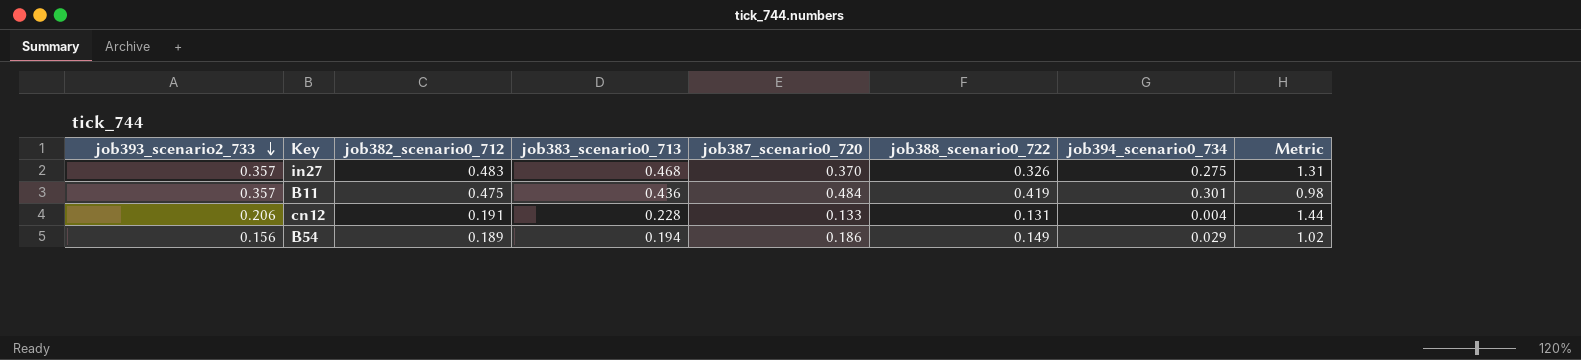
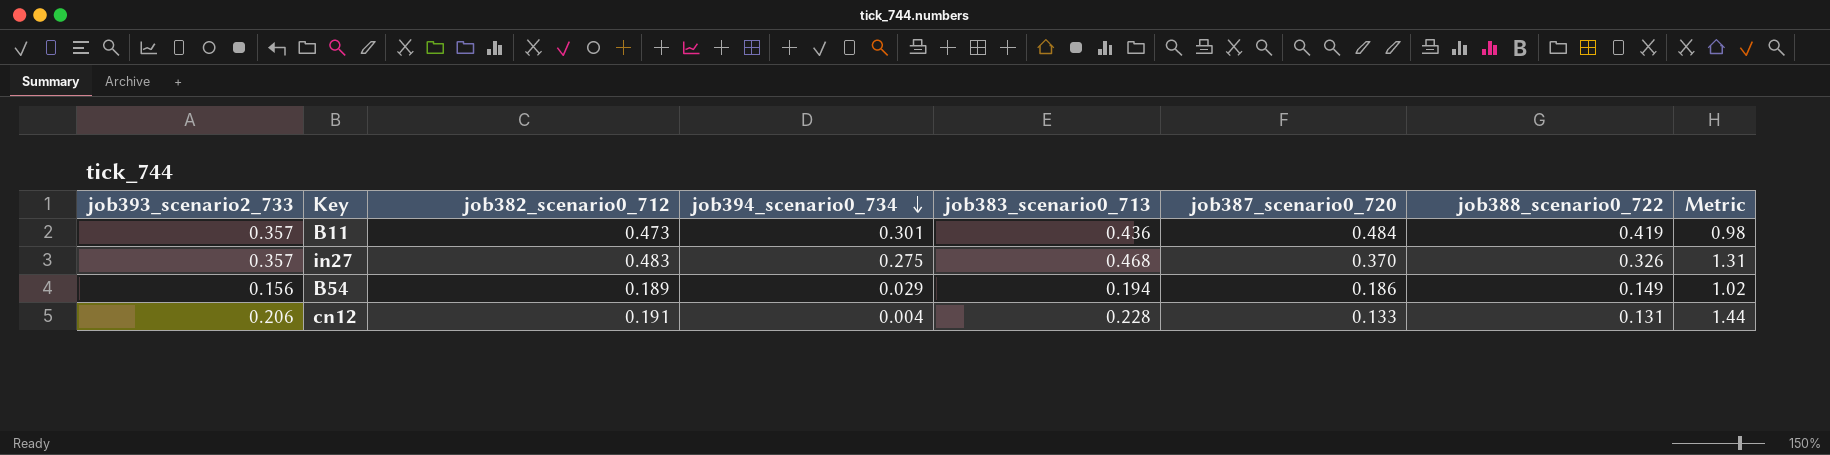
row order: job393_scenario2_733 descending -> job394_scenario0_734 descending
column job394_scenario0_734 | position: 7 -> 4
B11 | job382_scenario0_712: 0.475 -> 0.473

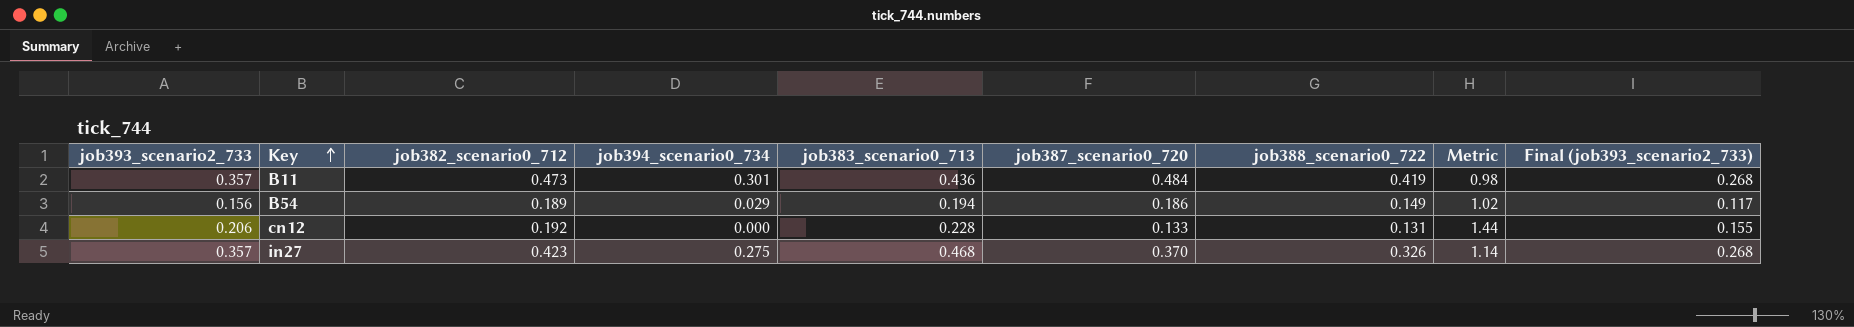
row order: job394_scenario0_734 descending -> Key ascending
column Final (job393_scenario2_733) | formula: none -> [job393_scenario2_733] * 0.75
cn12 | job382_scenario0_712: 0.191 -> 0.192
cn12 | job394_scenario0_734: 0.004 -> 0.000
in27 | job382_scenario0_712: 0.483 -> 0.423
in27 | Metric: 1.31 -> 1.14

